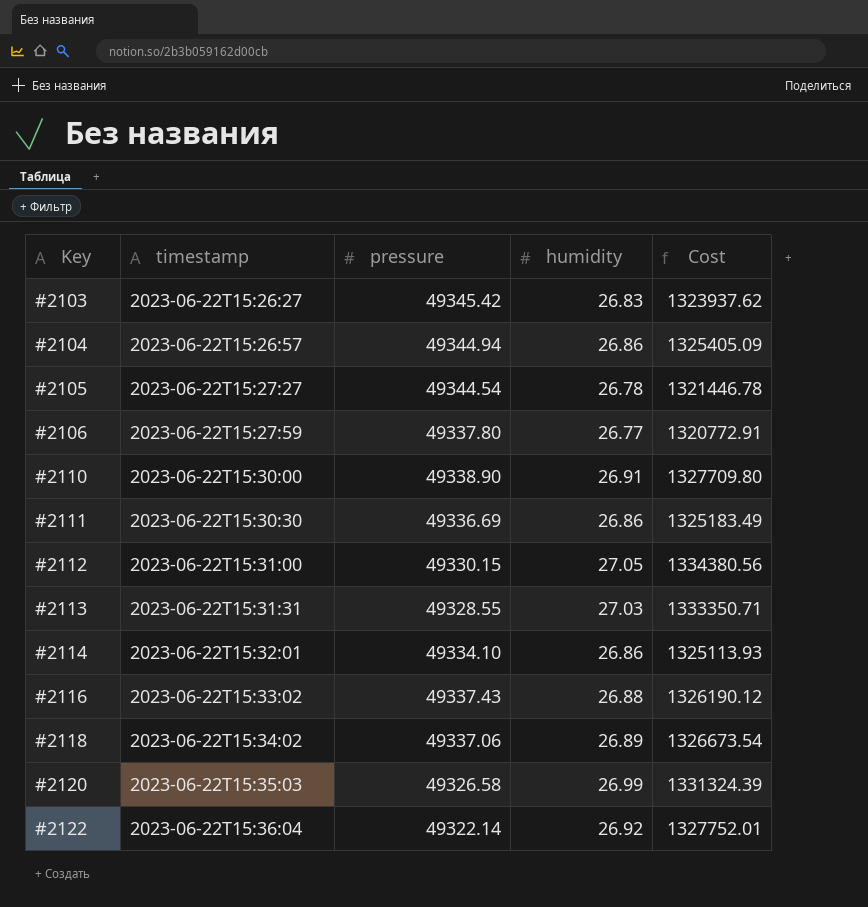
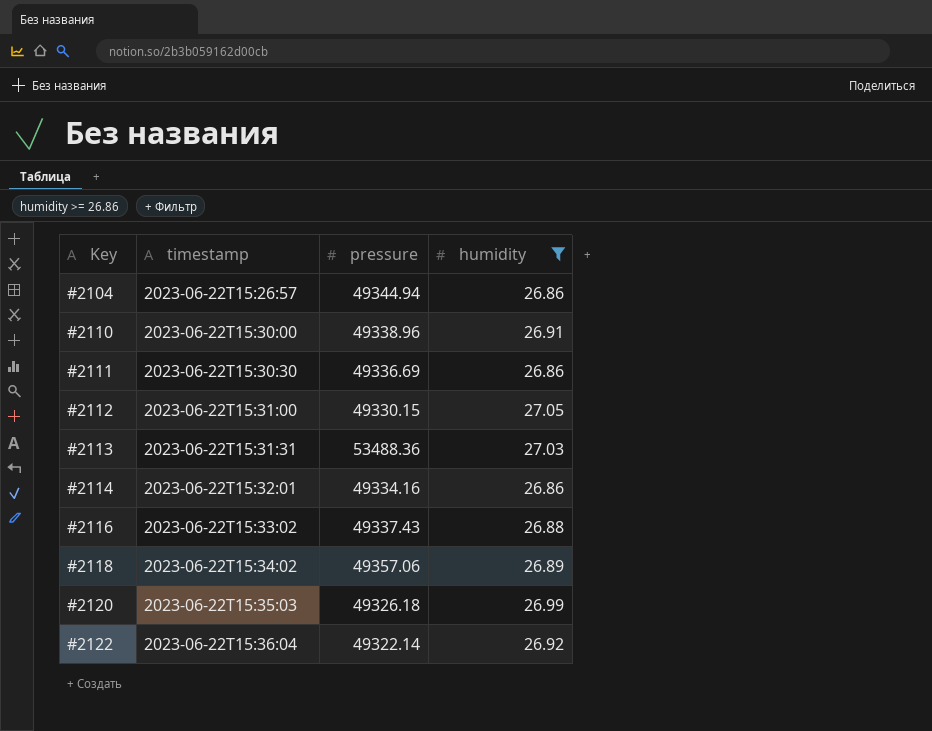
filter: none -> humidity >= 26.86
column Cost | formula: [pressure] * [humidity] -> none
#2110 | pressure: 49338.90 -> 49338.96
#2113 | pressure: 49328.55 -> 53488.36
#2114 | pressure: 49334.10 -> 49334.16
#2118 | pressure: 49337.06 -> 49357.06
#2120 | pressure: 49326.58 -> 49326.18

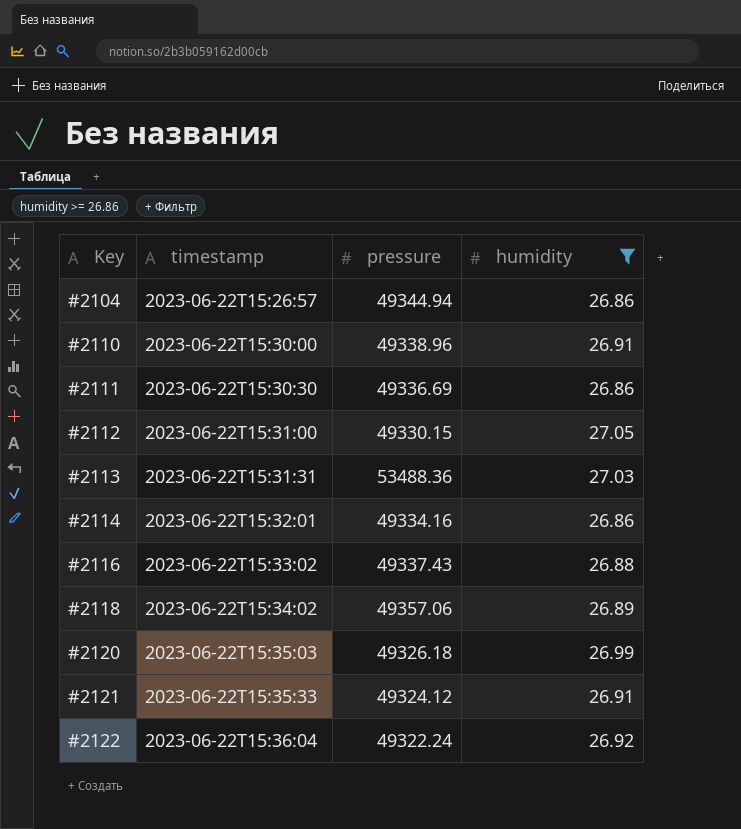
row #2121: none -> 2023-06-22T15:35:33 | 49324.12 | 26.91
#2122 | pressure: 49322.14 -> 49322.24

